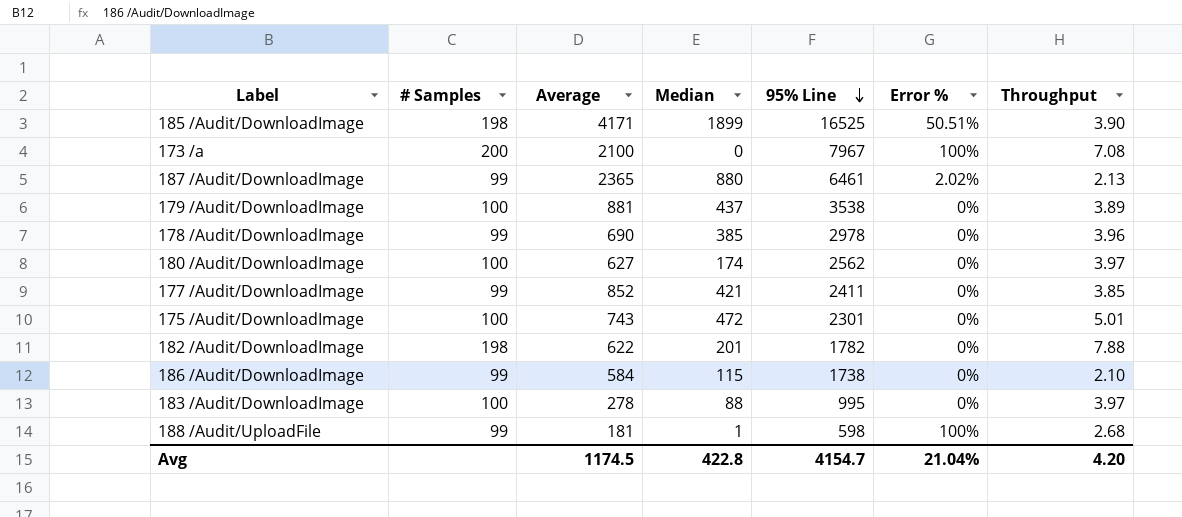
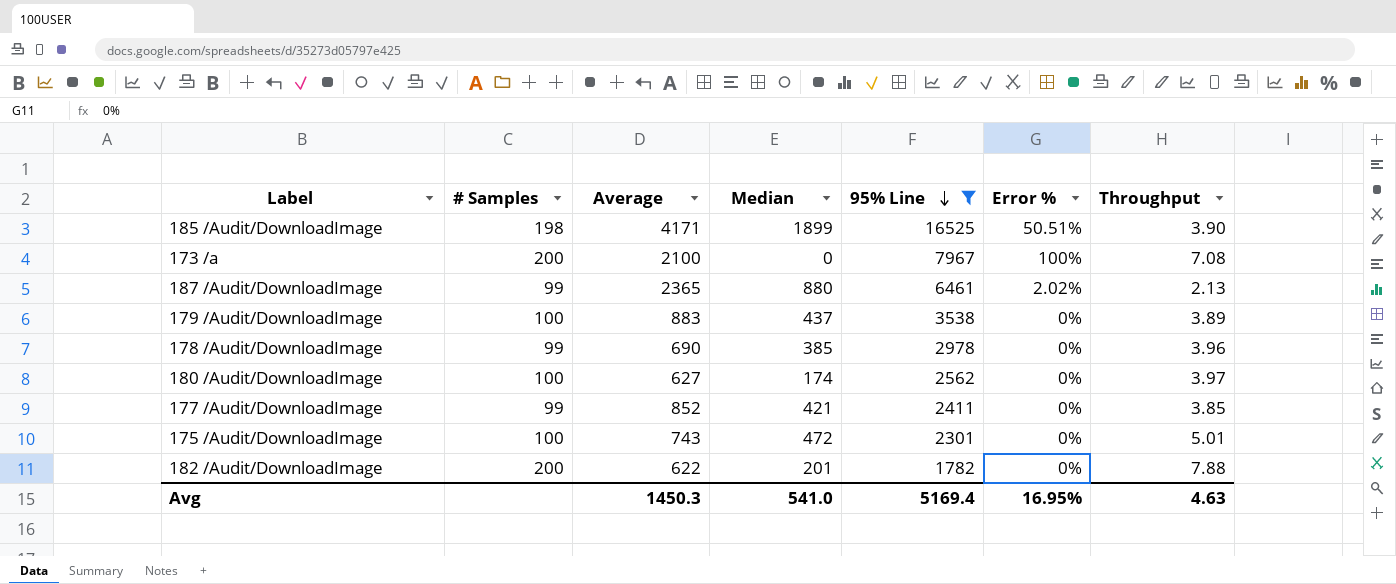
filter: none -> 95% Line >= 1782
179 /Audit/DownloadImage | Average: 881 -> 883
182 /Audit/DownloadImage | # Samples: 198 -> 200
Avg | Average: 1174.5 -> 1450.3
Avg | Median: 422.8 -> 541.0
Avg | 95% Line: 4154.7 -> 5169.4
Avg | Error %: 21.04% -> 16.95%
Avg | Throughput: 4.20 -> 4.63

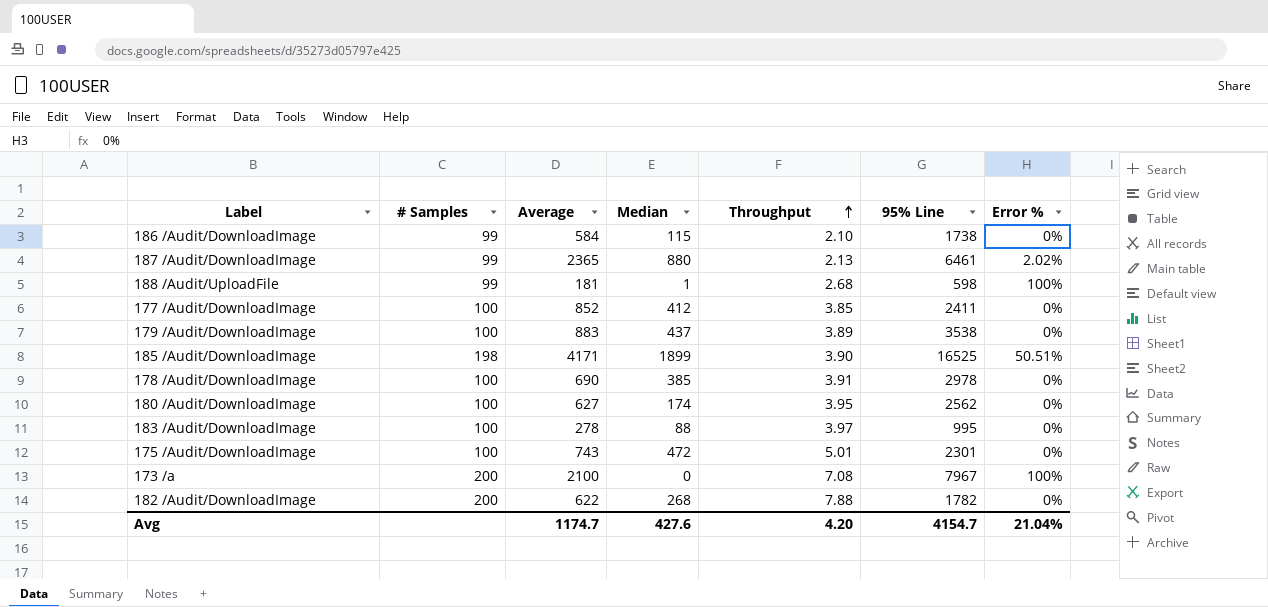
filter: 95% Line >= 1782 -> none
row order: 95% Line descending -> Throughput ascending
column Throughput | position: 7 -> 5
177 /Audit/DownloadImage | # Samples: 99 -> 100
177 /Audit/DownloadImage | Median: 421 -> 412
178 /Audit/DownloadImage | # Samples: 99 -> 100
178 /Audit/DownloadImage | Throughput: 3.96 -> 3.91
180 /Audit/DownloadImage | Throughput: 3.97 -> 3.95
182 /Audit/DownloadImage | Median: 201 -> 268
Avg | Average: 1450.3 -> 1174.7
Avg | Median: 541.0 -> 427.6
Avg | Throughput: 4.63 -> 4.20
Avg | 95% Line: 5169.4 -> 4154.7
Avg | Error %: 16.95% -> 21.04%

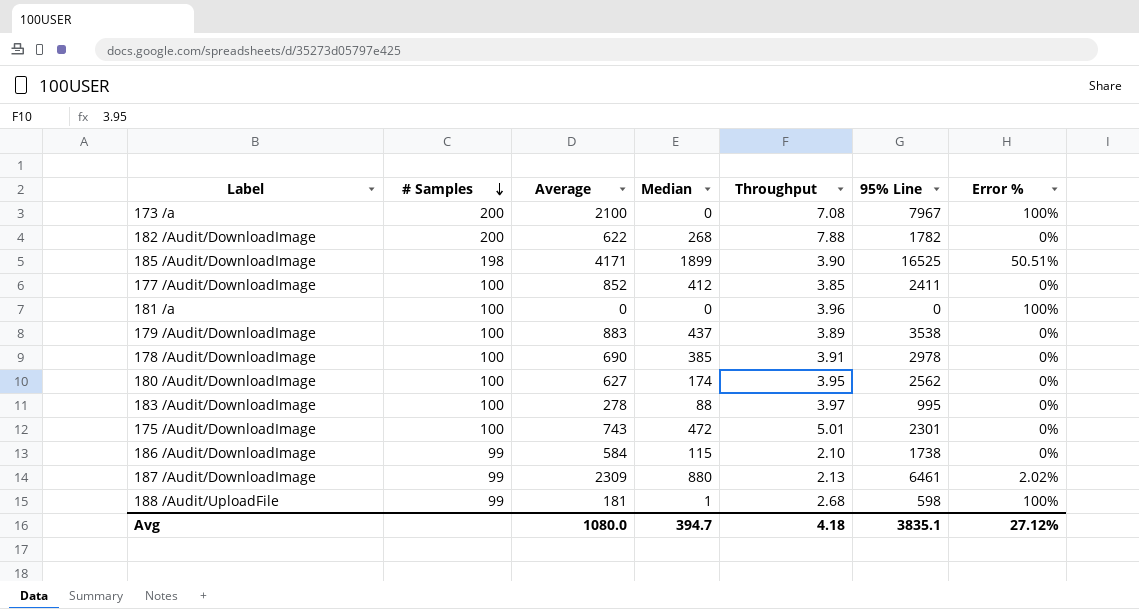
row order: Throughput ascending -> # Samples descending
row 181 /a: none -> 100 | 0 | 0 | 3.96 | 0 | 100%
187 /Audit/DownloadImage | Average: 2365 -> 2309
Avg | Average: 1174.7 -> 1080.0
Avg | Median: 427.6 -> 394.7
Avg | Throughput: 4.20 -> 4.18
Avg | 95% Line: 4154.7 -> 3835.1
Avg | Error %: 21.04% -> 27.12%

